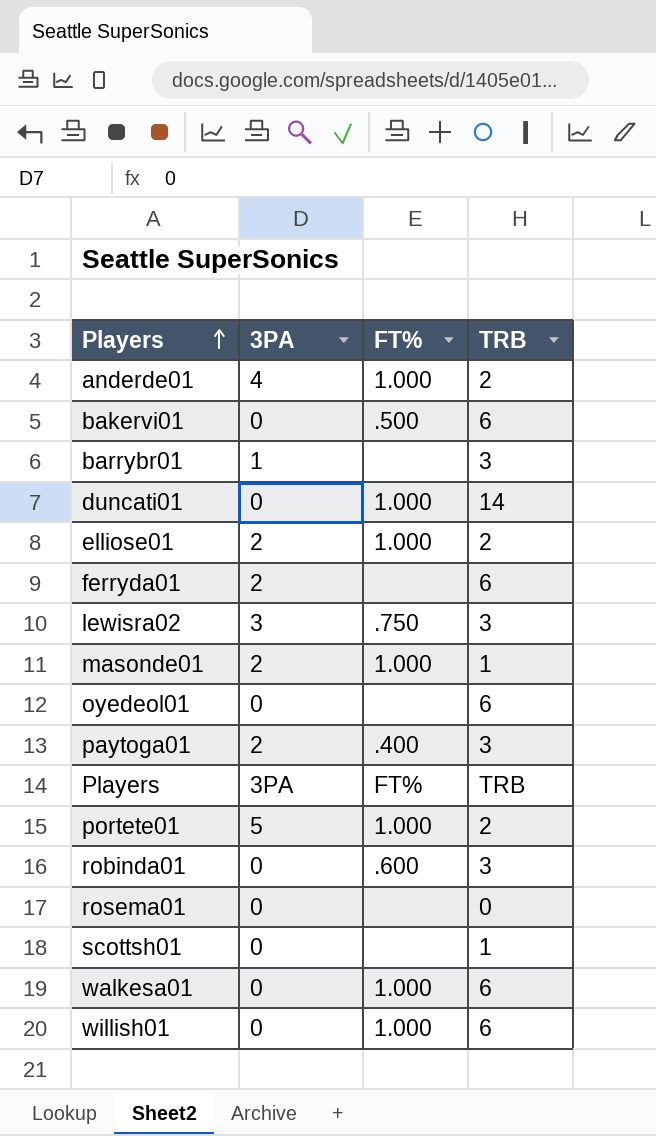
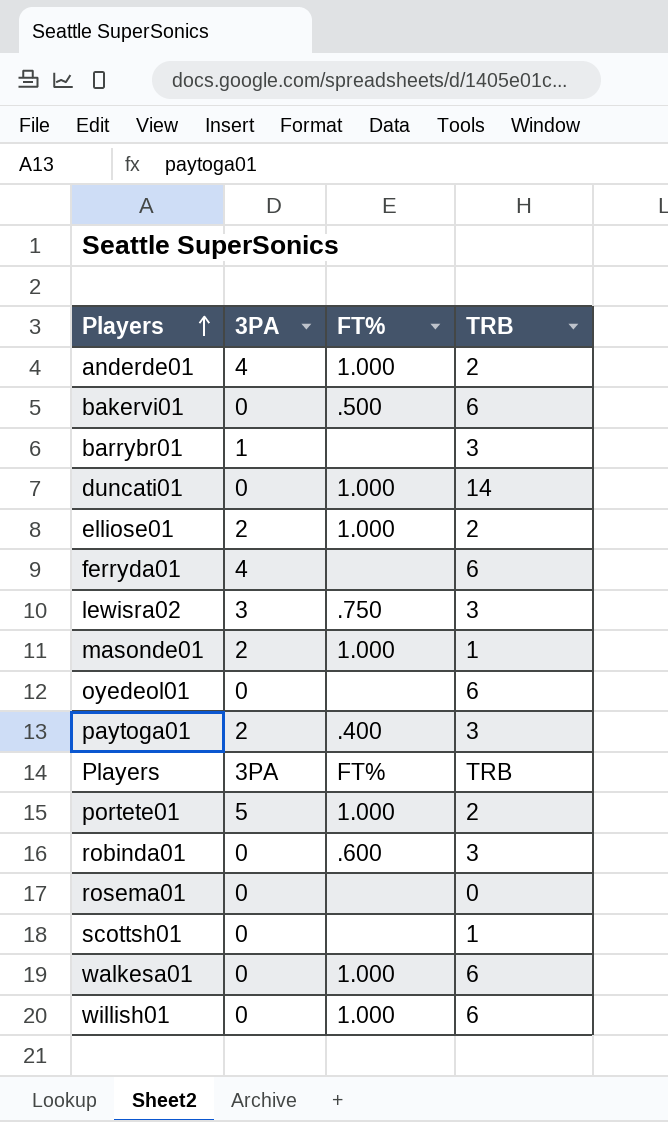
ferryda01 | 3PA: 2 -> 4

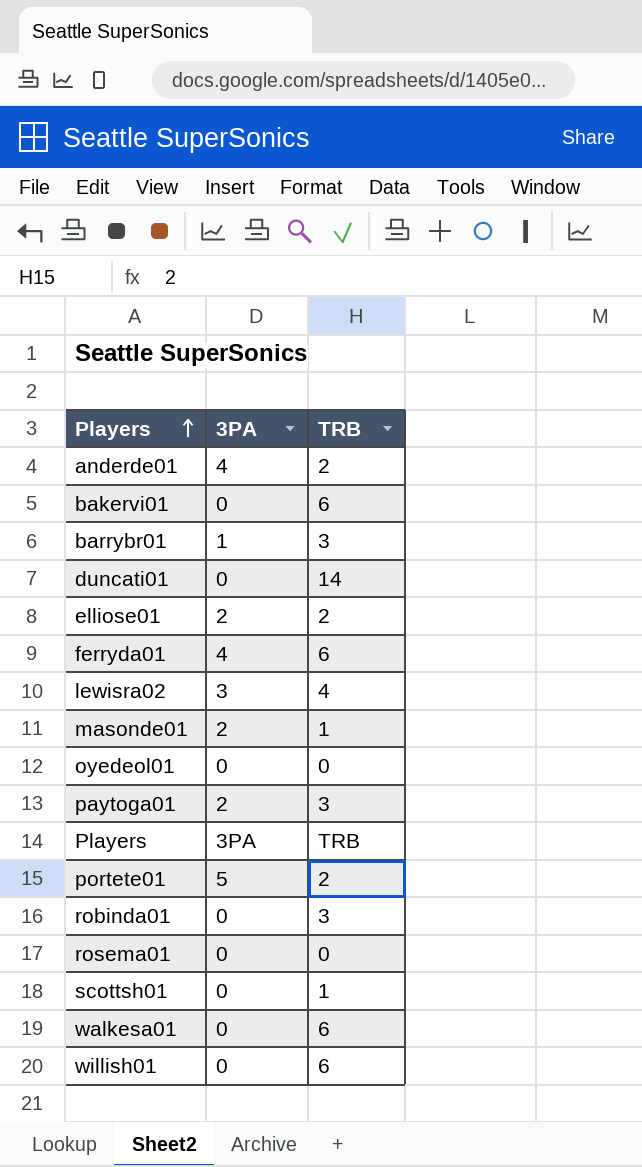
column FT% | position: 3 -> none
lewisra02 | TRB: 3 -> 4
oyedeol01 | TRB: 6 -> 0

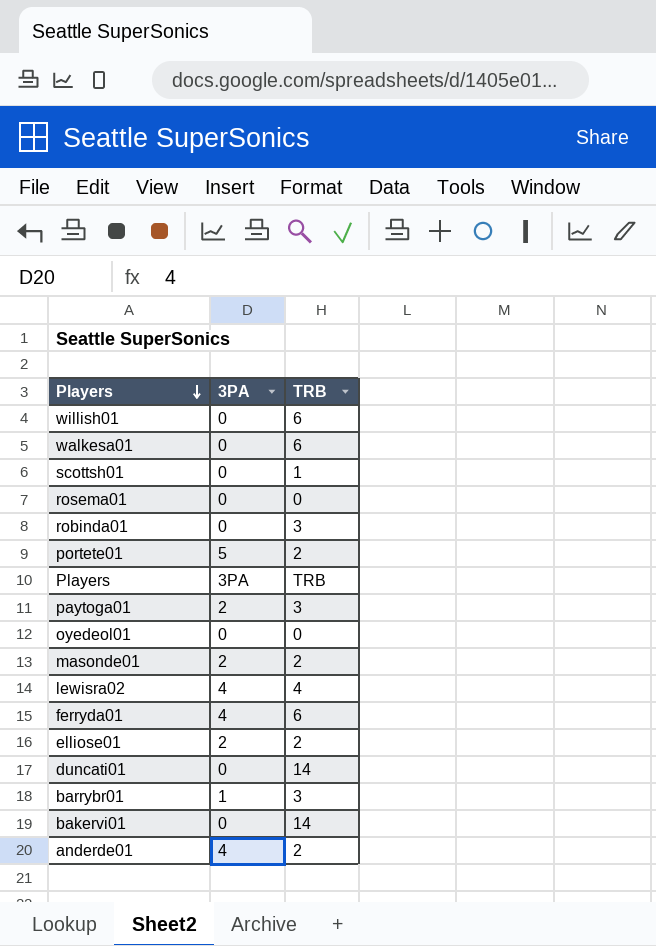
row order: Players ascending -> Players descending
masonde01 | TRB: 1 -> 2
lewisra02 | 3PA: 3 -> 4
bakervi01 | TRB: 6 -> 14

